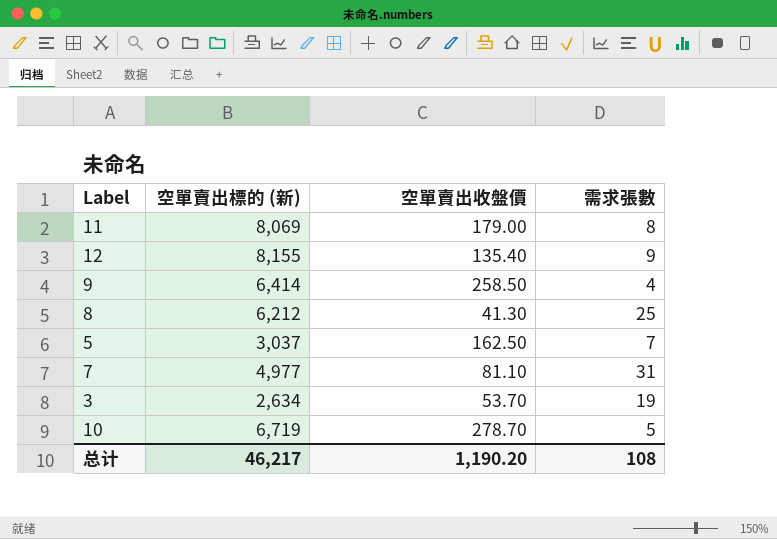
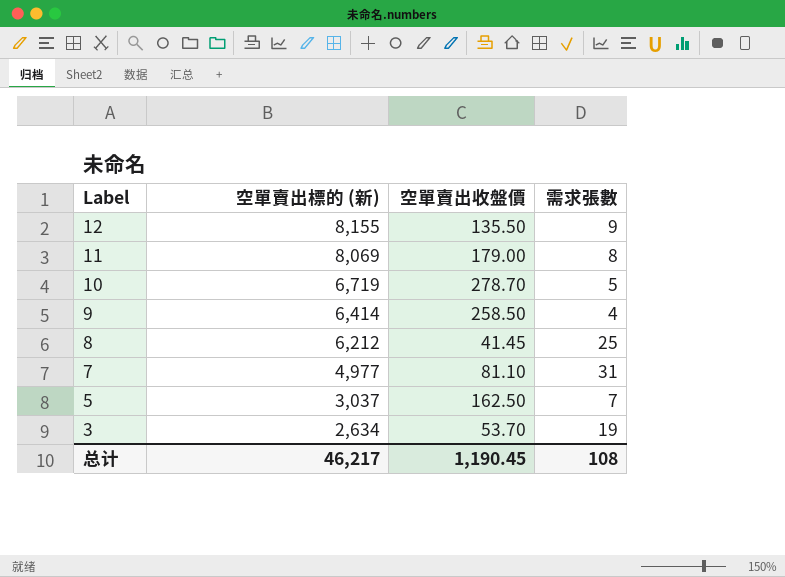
row order: none -> Label descending
12 | 空單賣出收盤價: 135.40 -> 135.50
8 | 空單賣出收盤價: 41.30 -> 41.45
总计 | 空單賣出收盤價: 1,190.20 -> 1,190.45

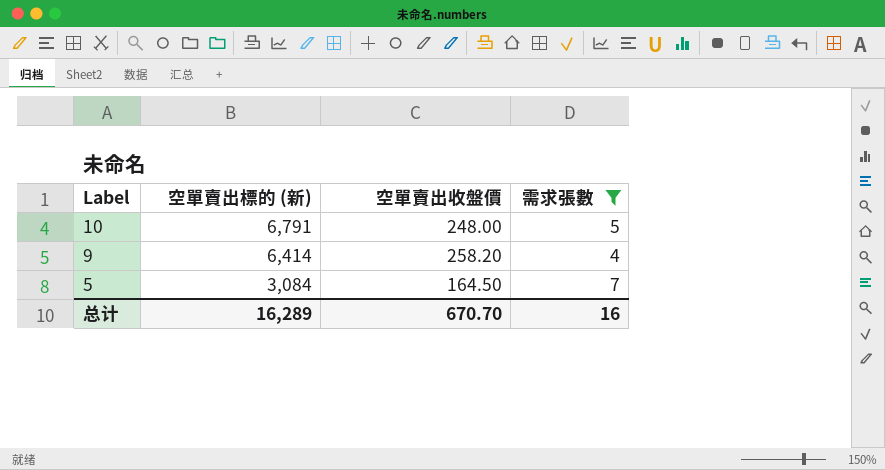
filter: none -> 需求張數 <= 7
10 | 空單賣出標的 (新): 6,719 -> 6,791
10 | 空單賣出收盤價: 278.70 -> 248.00
9 | 空單賣出收盤價: 258.50 -> 258.20
5 | 空單賣出標的 (新): 3,037 -> 3,084
5 | 空單賣出收盤價: 162.50 -> 164.50
总计 | 空單賣出標的 (新): 46,217 -> 16,289
总计 | 空單賣出收盤價: 1,190.45 -> 670.70
总计 | 需求張數: 108 -> 16

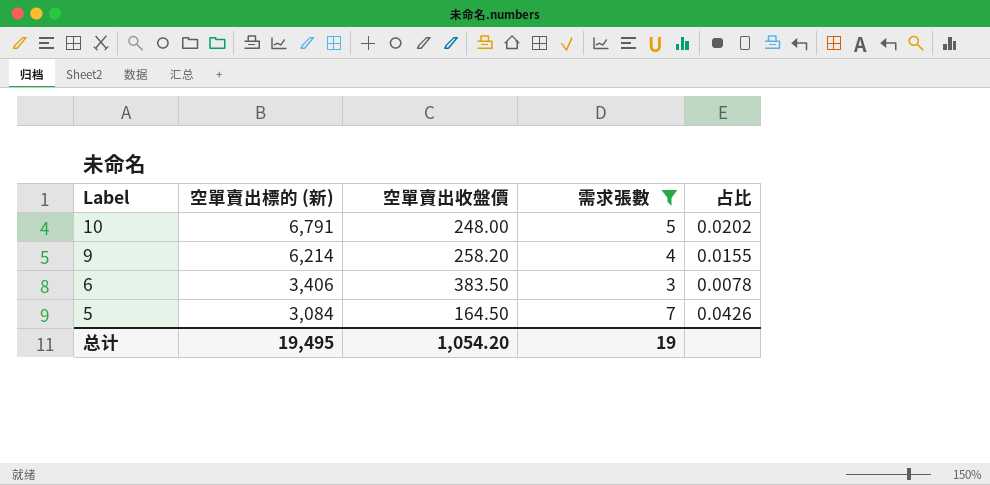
column 占比 | formula: none -> [需求張數] / [空單賣出收盤價]
9 | 空單賣出標的 (新): 6,414 -> 6,214
row 6: none -> 3,406 | 383.50 | 3 | 0.0078
总计 | 空單賣出標的 (新): 16,289 -> 19,495
总计 | 空單賣出收盤價: 670.70 -> 1,054.20
总计 | 需求張數: 16 -> 19

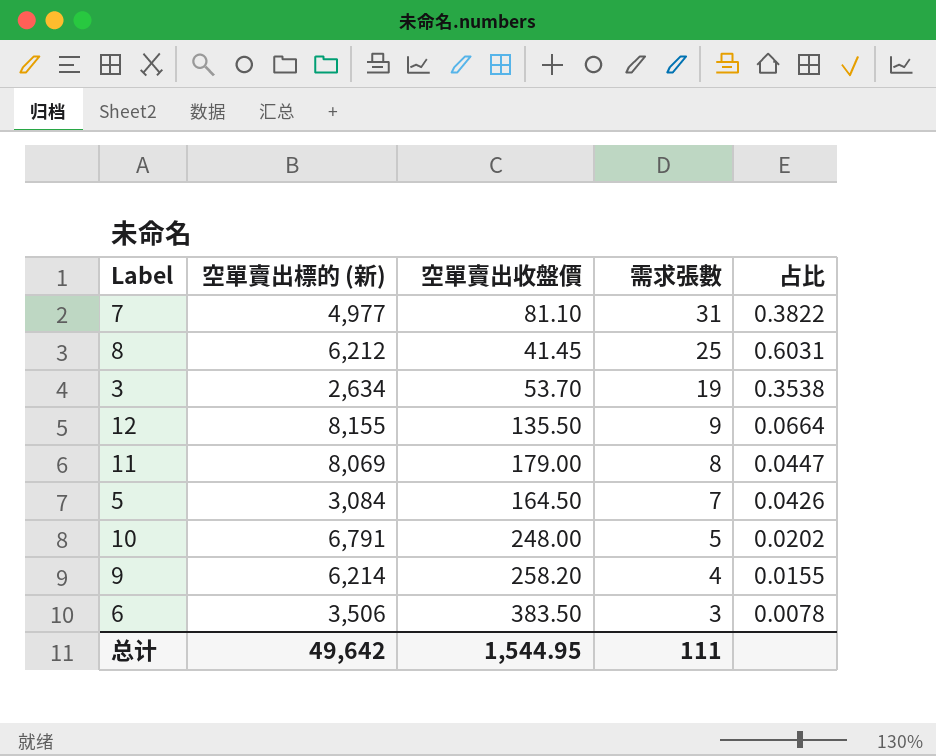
filter: 需求張數 <= 7 -> none
row order: Label descending -> 需求張數 descending
6 | 空單賣出標的 (新): 3,406 -> 3,506
总计 | 空單賣出標的 (新): 19,495 -> 49,642
总计 | 空單賣出收盤價: 1,054.20 -> 1,544.95
总计 | 需求張數: 19 -> 111

